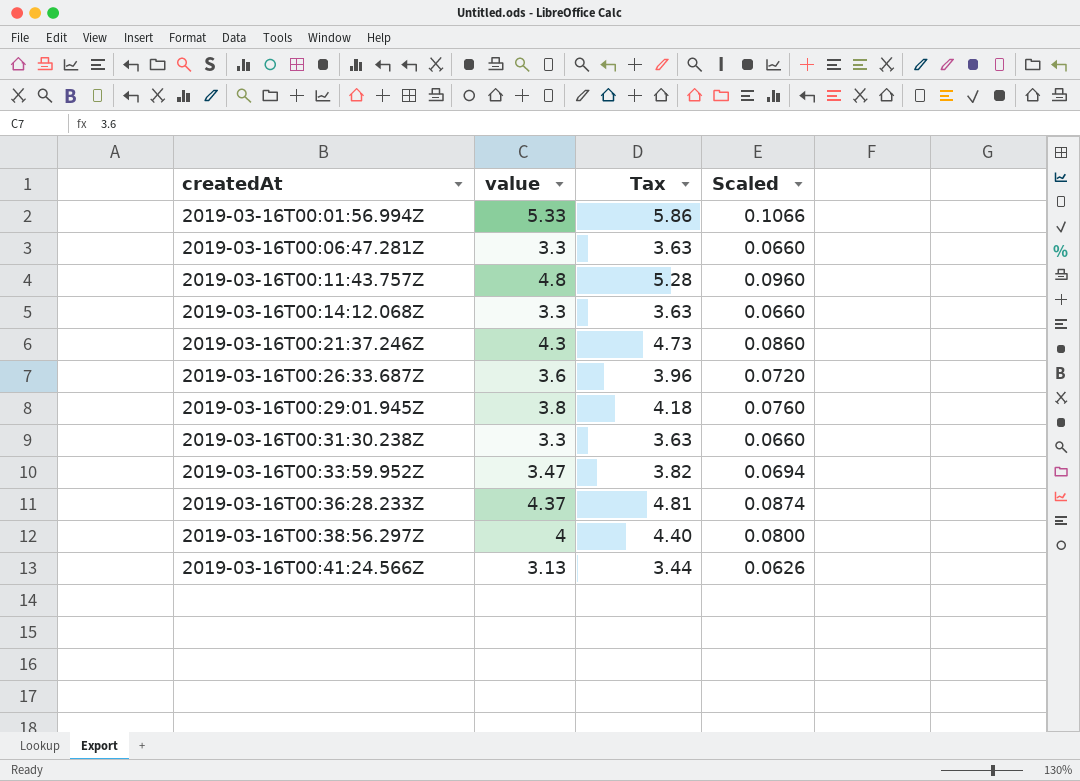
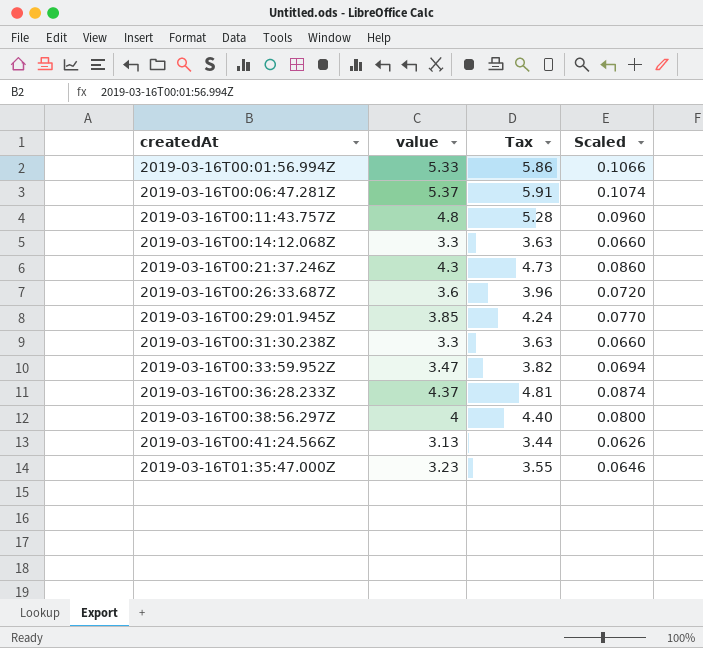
2019-03-16T00:06:47.281Z | value: 3.3 -> 5.37
2019-03-16T00:06:47.281Z | Tax: 3.63 -> 5.91
2019-03-16T00:06:47.281Z | Scaled: 0.0660 -> 0.1074
2019-03-16T00:29:01.945Z | value: 3.8 -> 3.85
2019-03-16T00:29:01.945Z | Tax: 4.18 -> 4.24
2019-03-16T00:29:01.945Z | Scaled: 0.0760 -> 0.0770
row 2019-03-16T01:35:47.000Z: none -> 3.23 | 3.55 | 0.0646

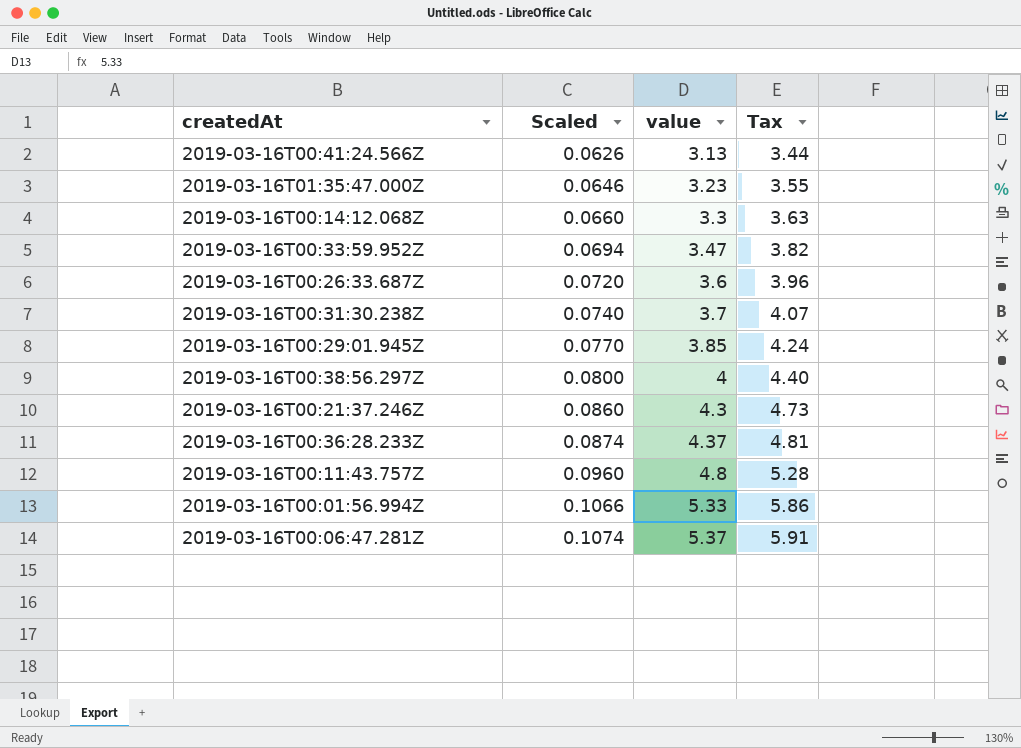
row order: createdAt ascending -> Scaled ascending
column Scaled | position: 4 -> 2
2019-03-16T00:31:30.238Z | Scaled: 0.0660 -> 0.0740
2019-03-16T00:31:30.238Z | value: 3.3 -> 3.7
2019-03-16T00:31:30.238Z | Tax: 3.63 -> 4.07

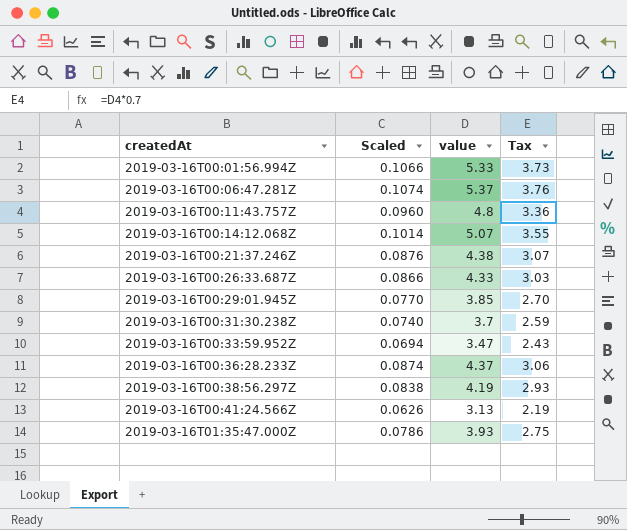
row order: Scaled ascending -> createdAt ascending
column Tax | formula: [value] * 1.1 -> [value] * 0.7
2019-03-16T00:14:12.068Z | Scaled: 0.0660 -> 0.1014
2019-03-16T00:14:12.068Z | value: 3.3 -> 5.07
2019-03-16T00:21:37.246Z | Scaled: 0.0860 -> 0.0876
2019-03-16T00:21:37.246Z | value: 4.3 -> 4.38
2019-03-16T00:26:33.687Z | Scaled: 0.0720 -> 0.0866
2019-03-16T00:26:33.687Z | value: 3.6 -> 4.33
2019-03-16T00:38:56.297Z | Scaled: 0.0800 -> 0.0838
2019-03-16T00:38:56.297Z | value: 4 -> 4.19
2019-03-16T01:35:47.000Z | Scaled: 0.0646 -> 0.0786
2019-03-16T01:35:47.000Z | value: 3.23 -> 3.93

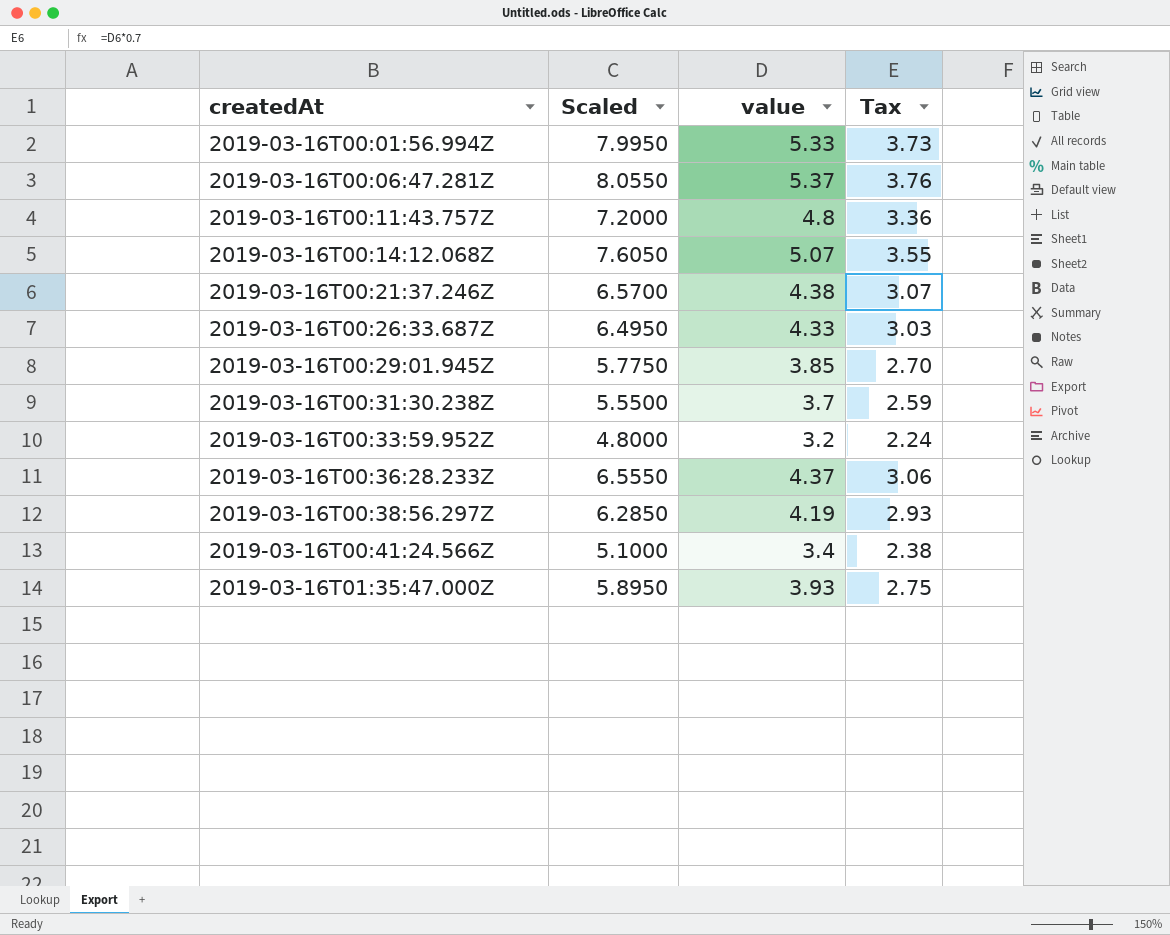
column Scaled | formula: [value] * 0.02 -> [value] * 1.5
2019-03-16T00:33:59.952Z | value: 3.47 -> 3.2
2019-03-16T00:33:59.952Z | Tax: 2.43 -> 2.24
2019-03-16T00:41:24.566Z | value: 3.13 -> 3.4
2019-03-16T00:41:24.566Z | Tax: 2.19 -> 2.38

